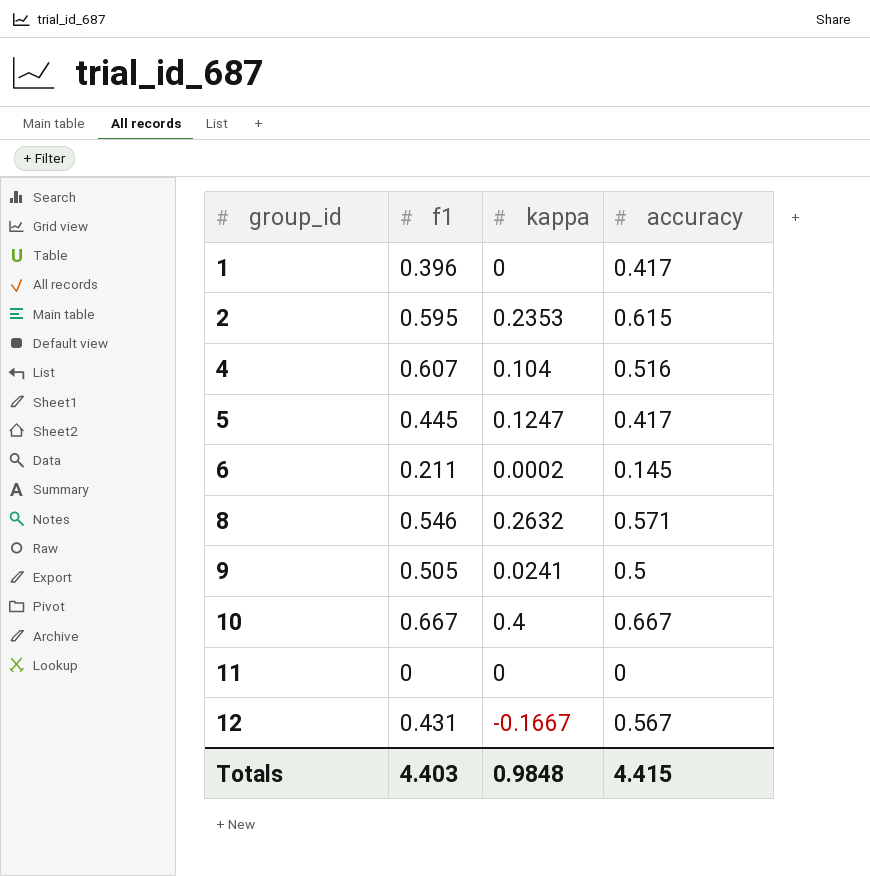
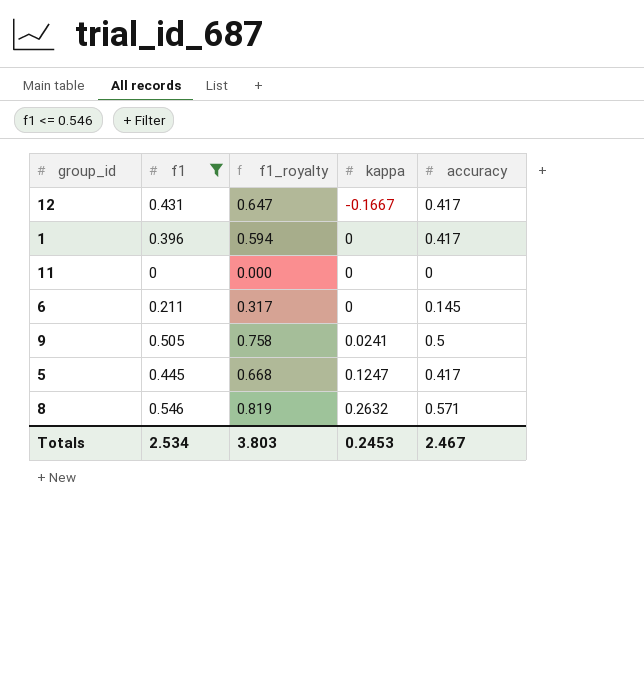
filter: none -> f1 <= 0.546
row order: group_id ascending -> kappa ascending
column f1_royalty | formula: none -> [f1] * 1.5
12 | accuracy: 0.567 -> 0.417
6 | kappa: 0.0002 -> 0
Totals | f1: 4.403 -> 2.534
Totals | kappa: 0.9848 -> 0.2453
Totals | accuracy: 4.415 -> 2.467

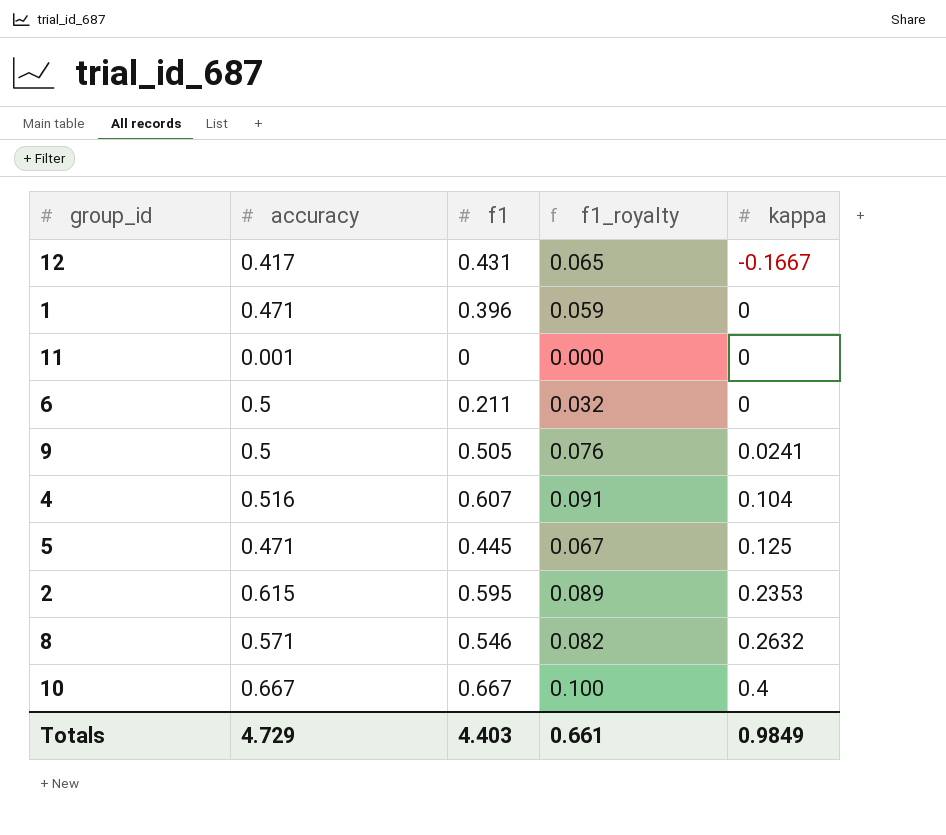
filter: f1 <= 0.546 -> none
column accuracy | position: 5 -> 2
column f1_royalty | formula: [f1] * 1.5 -> [f1] * 0.15
1 | accuracy: 0.417 -> 0.471
11 | accuracy: 0 -> 0.001
6 | accuracy: 0.145 -> 0.5
5 | accuracy: 0.417 -> 0.471
5 | kappa: 0.1247 -> 0.125
Totals | accuracy: 2.467 -> 4.729
Totals | f1: 2.534 -> 4.403
Totals | f1_royalty: 3.803 -> 0.661
Totals | kappa: 0.2453 -> 0.9849

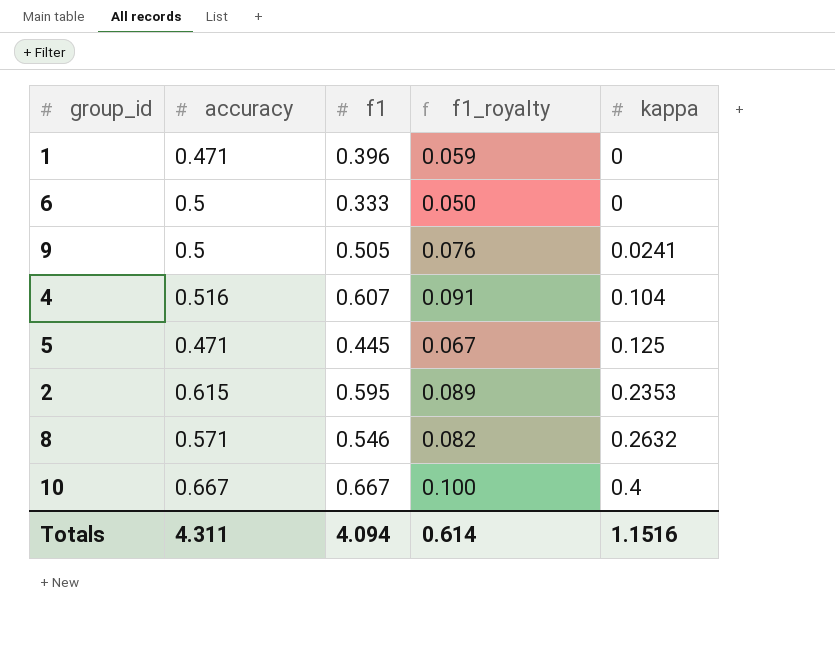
row 12: 0.417 | 0.431 | 0.065 | -0.1667 -> none
row 11: 0.001 | 0 | 0.000 | 0 -> none
6 | f1: 0.211 -> 0.333
6 | f1_royalty: 0.032 -> 0.050
Totals | accuracy: 4.729 -> 4.311
Totals | f1: 4.403 -> 4.094
Totals | f1_royalty: 0.661 -> 0.614
Totals | kappa: 0.9849 -> 1.1516

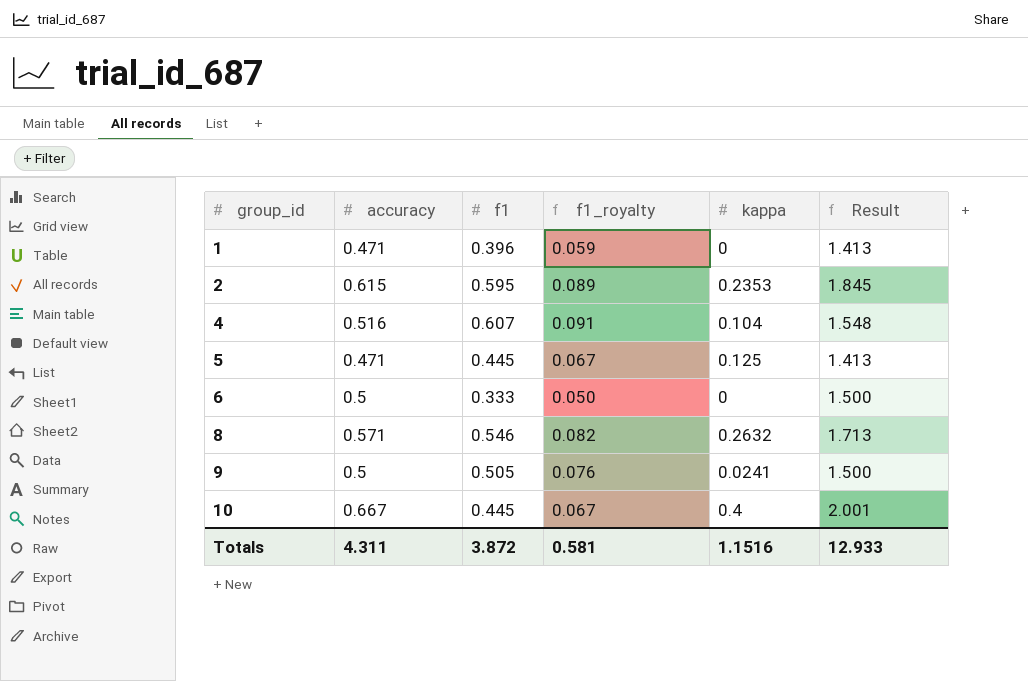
row order: kappa ascending -> group_id ascending
column Result | formula: none -> [accuracy] * 3
10 | f1: 0.667 -> 0.445
10 | f1_royalty: 0.100 -> 0.067
Totals | f1: 4.094 -> 3.872
Totals | f1_royalty: 0.614 -> 0.581

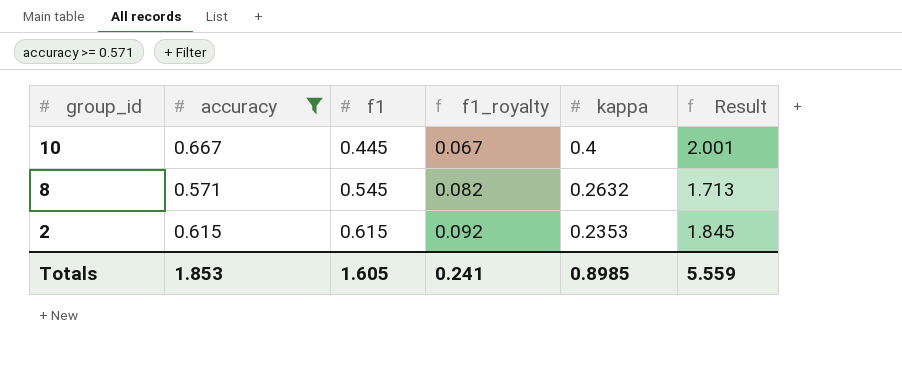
filter: none -> accuracy >= 0.571
row order: group_id ascending -> group_id descending
8 | f1: 0.546 -> 0.545
2 | f1: 0.595 -> 0.615
2 | f1_royalty: 0.089 -> 0.092
Totals | accuracy: 4.311 -> 1.853
Totals | f1: 3.872 -> 1.605
Totals | f1_royalty: 0.581 -> 0.241
Totals | kappa: 1.1516 -> 0.8985
Totals | Result: 12.933 -> 5.559

